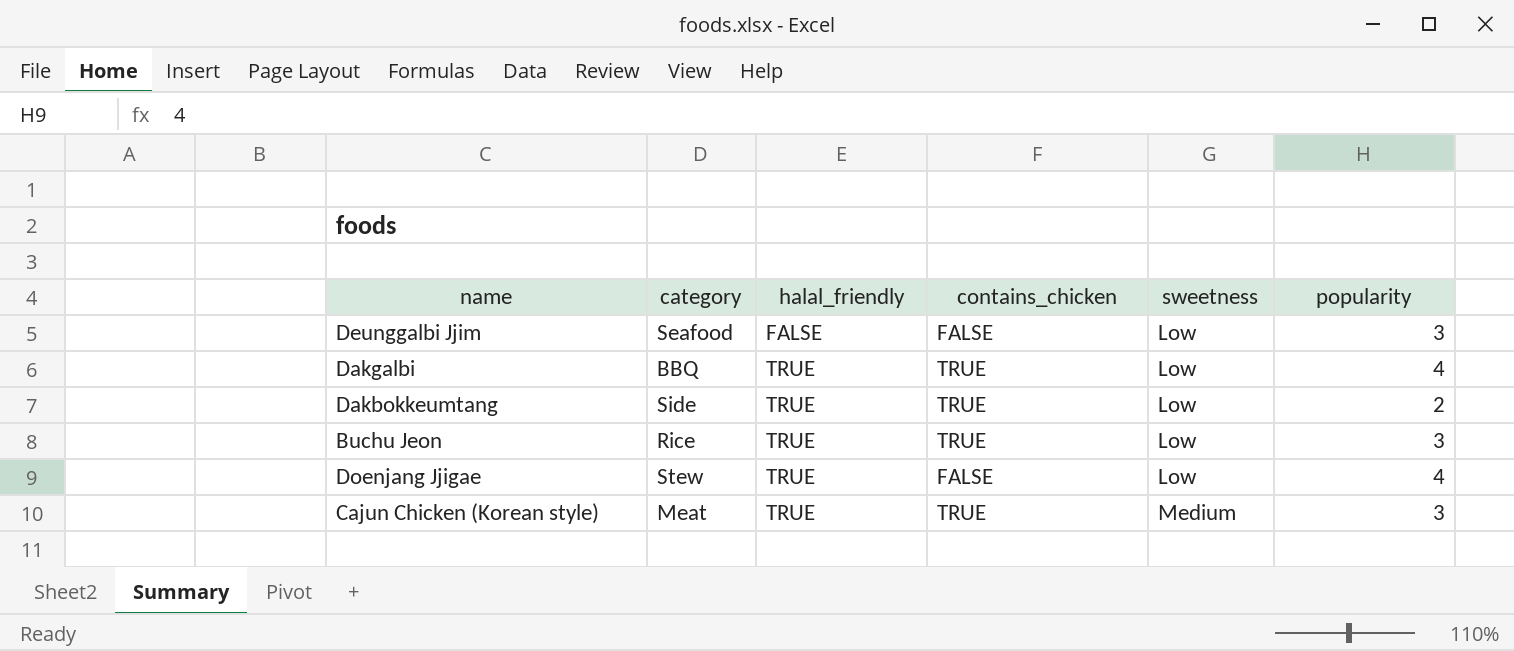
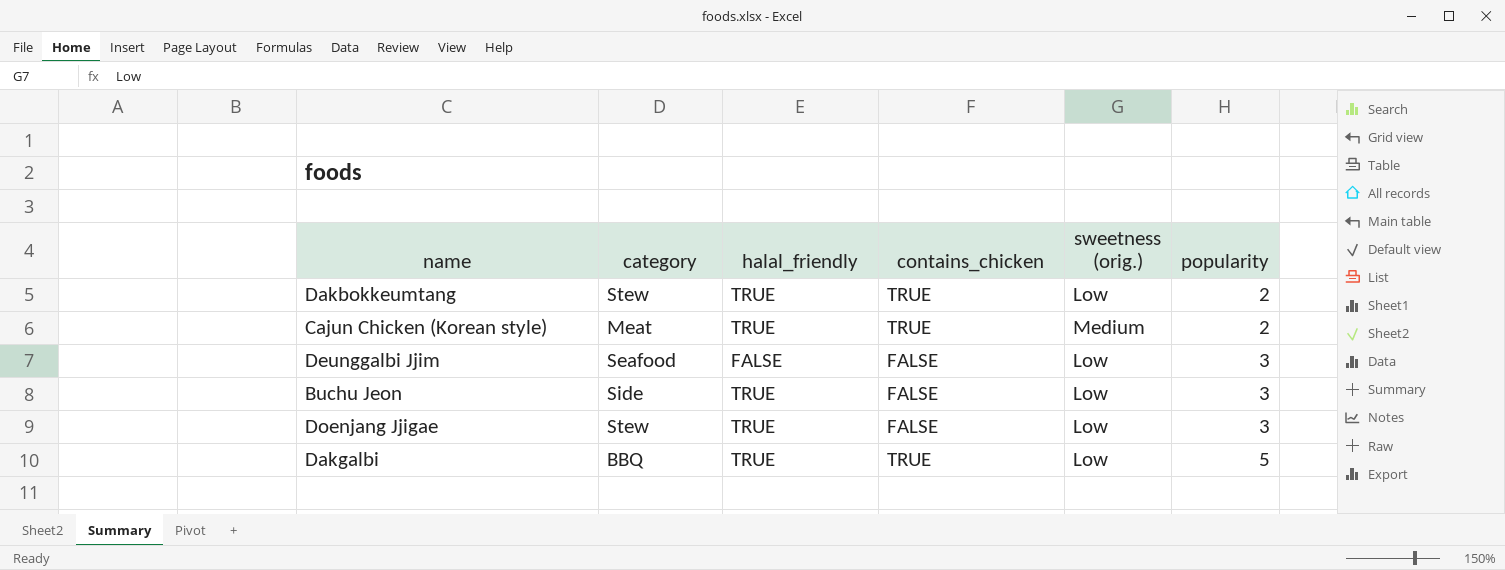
row order: halal_friendly ascending -> popularity ascending
column name: sweetness -> sweetness (orig.)
Dakbokkeumtang | category: Side -> Stew
Cajun Chicken (Korean style) | popularity: 3 -> 2
Buchu Jeon | category: Rice -> Side
Buchu Jeon | contains_chicken: TRUE -> FALSE
Doenjang Jjigae | popularity: 4 -> 3
Dakgalbi | popularity: 4 -> 5

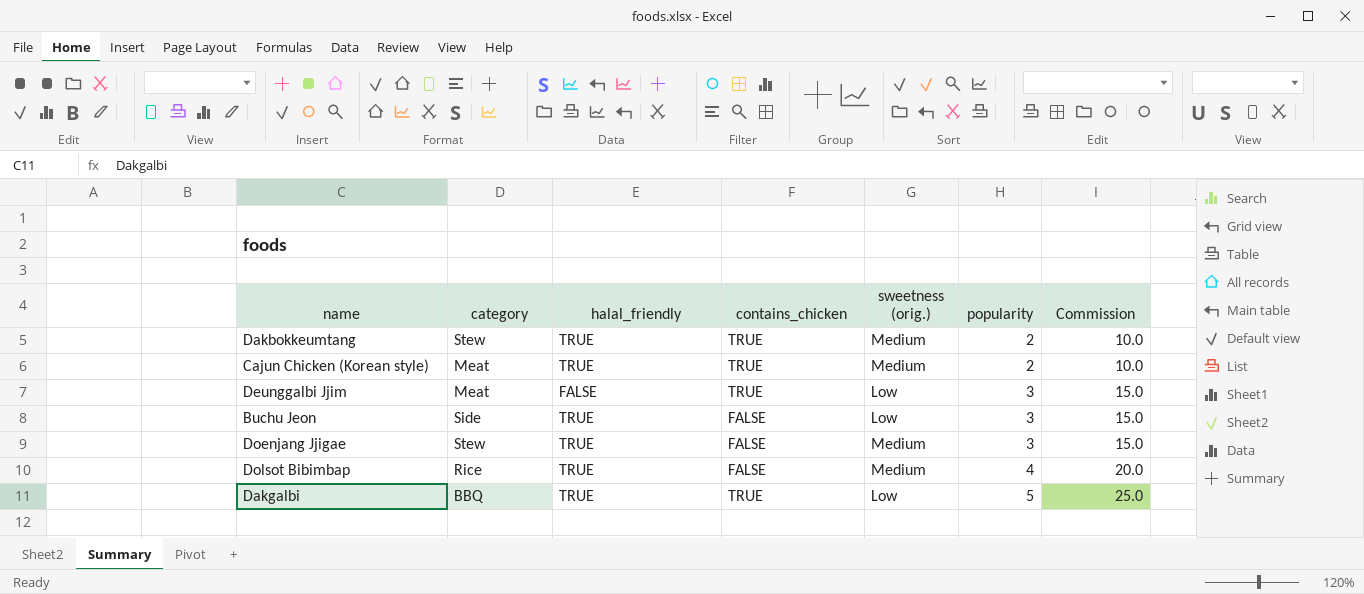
column Commission | formula: none -> [popularity] * 5
Dakbokkeumtang | sweetness (orig.): Low -> Medium
Deunggalbi Jjim | category: Seafood -> Meat
Deunggalbi Jjim | contains_chicken: FALSE -> TRUE
Doenjang Jjigae | sweetness (orig.): Low -> Medium
row Dolsot Bibimbap: none -> Rice | TRUE | FALSE | Medium | 4 | 20.0

